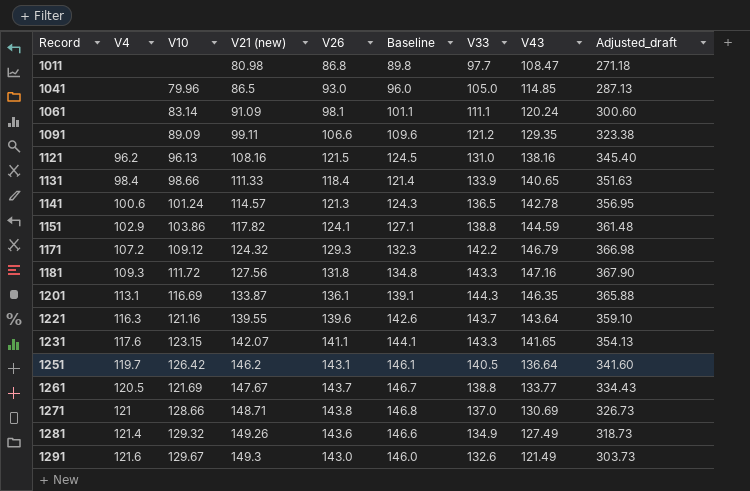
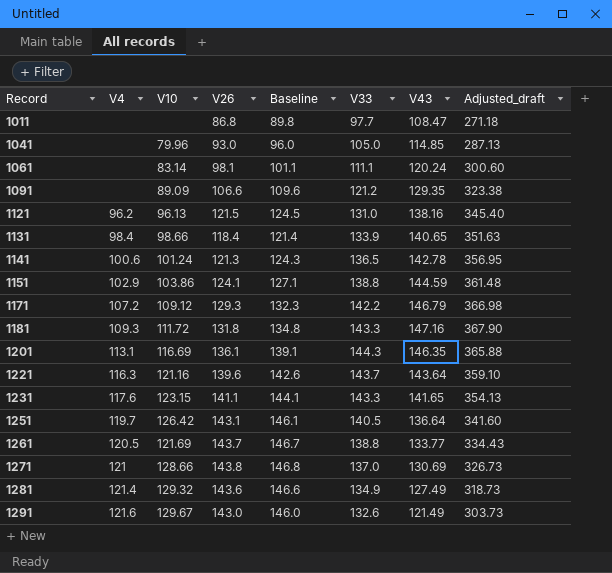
column V21 (new) | position: 4 -> none

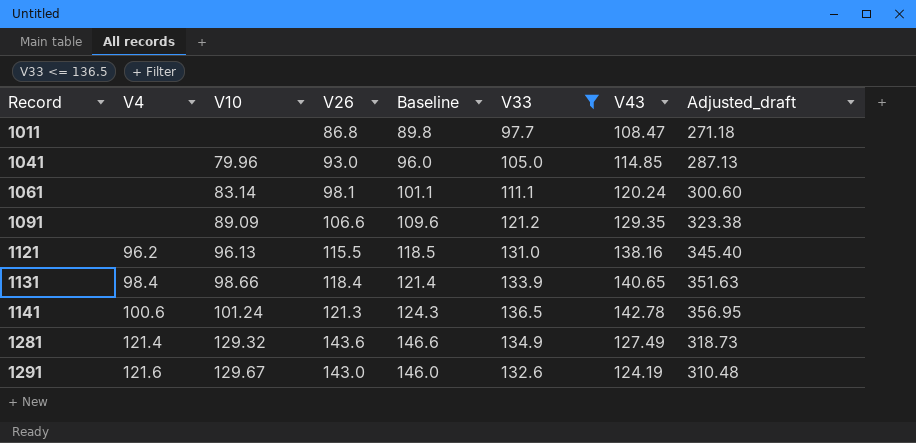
filter: none -> V33 <= 136.5
1121 | V26: 121.5 -> 115.5
1121 | Baseline: 124.5 -> 118.5
1291 | V43: 121.49 -> 124.19
1291 | Adjusted_draft: 303.73 -> 310.48

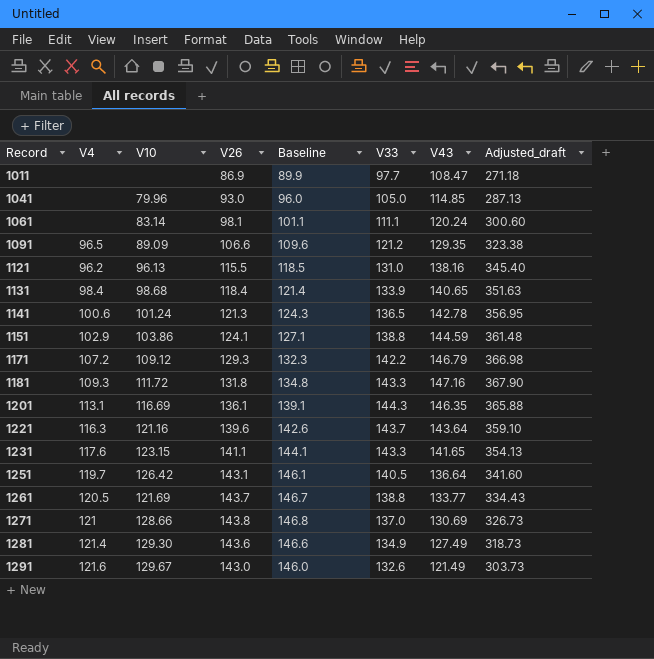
filter: V33 <= 136.5 -> none
1011 | V26: 86.8 -> 86.9
1011 | Baseline: 89.8 -> 89.9
1091 | V4: none -> 96.5
1131 | V10: 98.66 -> 98.68
1281 | V10: 129.32 -> 129.30
1291 | V43: 124.19 -> 121.49
1291 | Adjusted_draft: 310.48 -> 303.73

